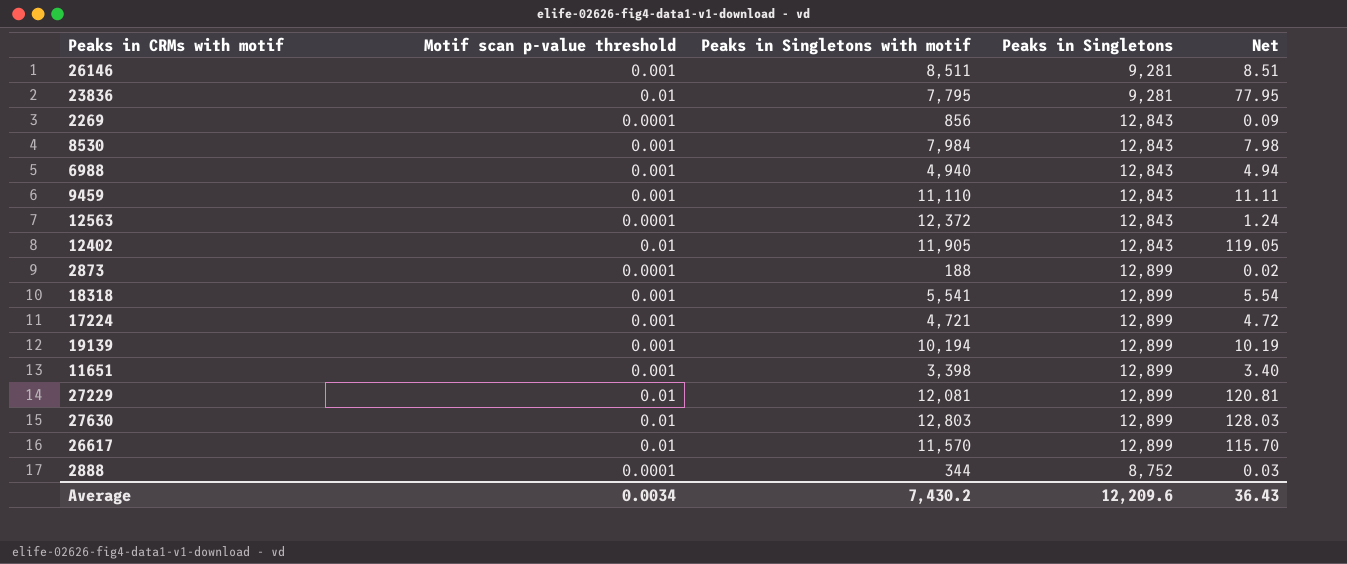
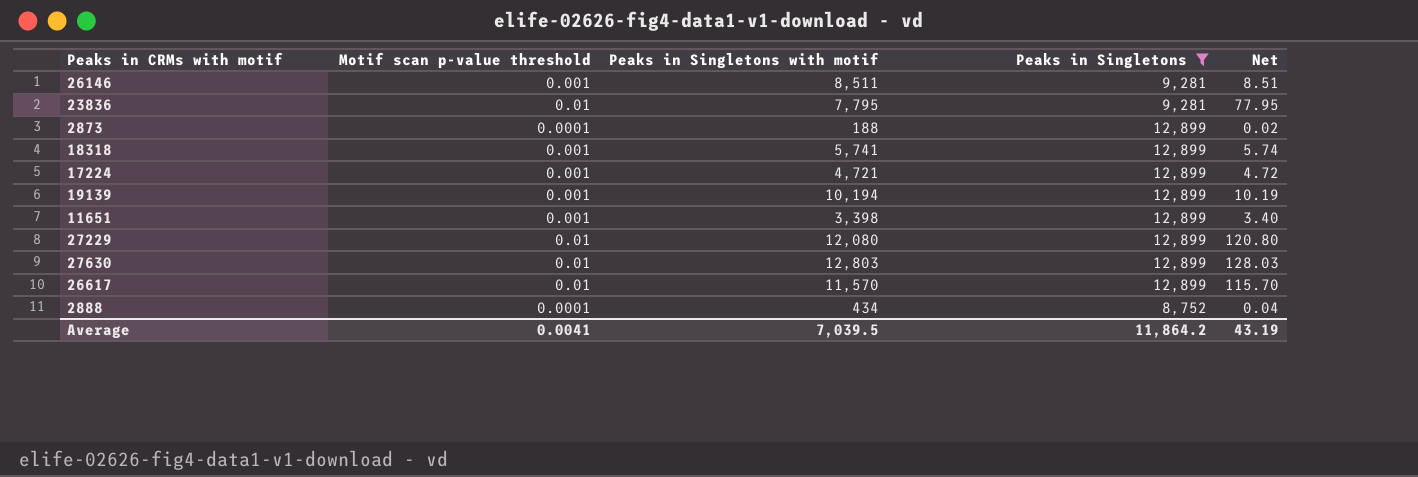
filter: none -> Peaks in Singletons != 12,843
18318 | Peaks in Singletons with motif: 5,541 -> 5,741
18318 | Net: 5.54 -> 5.74
27229 | Peaks in Singletons with motif: 12,081 -> 12,080
27229 | Net: 120.81 -> 120.80
2888 | Peaks in Singletons with motif: 344 -> 434
2888 | Net: 0.03 -> 0.04
Average | Motif scan p-value threshold: 0.0034 -> 0.0041
Average | Peaks in Singletons with motif: 7,430.2 -> 7,039.5
Average | Peaks in Singletons: 12,209.6 -> 11,864.2
Average | Net: 36.43 -> 43.19

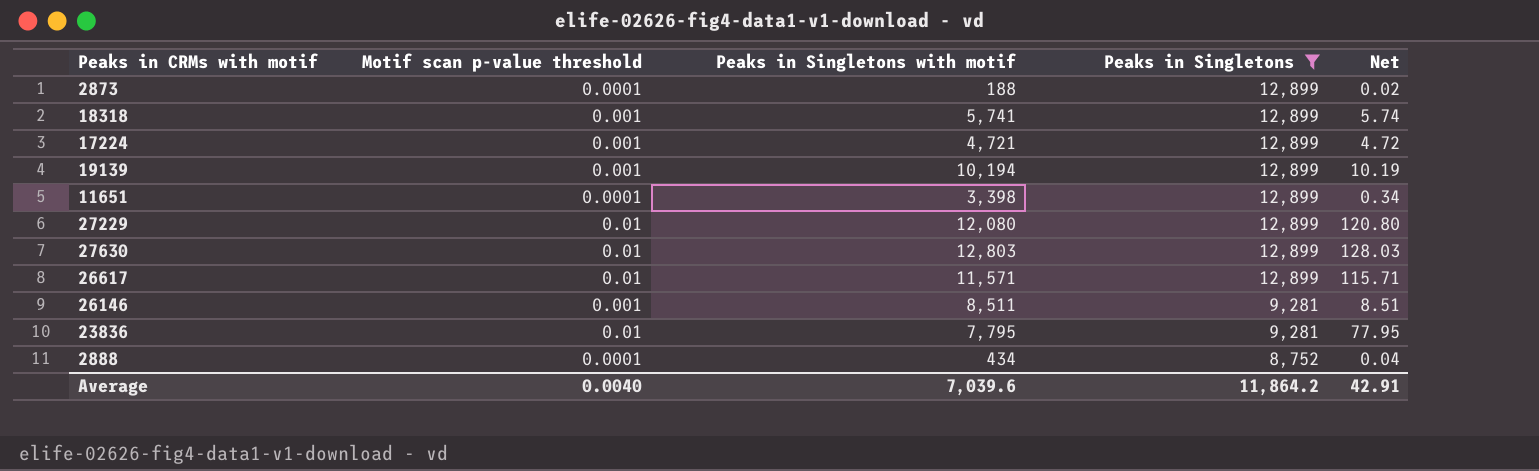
row order: none -> Peaks in Singletons descending
11651 | Motif scan p-value threshold: 0.001 -> 0.0001
11651 | Net: 3.40 -> 0.34
26617 | Peaks in Singletons with motif: 11,570 -> 11,571
26617 | Net: 115.70 -> 115.71
Average | Motif scan p-value threshold: 0.0041 -> 0.0040
Average | Peaks in Singletons with motif: 7,039.5 -> 7,039.6
Average | Net: 43.19 -> 42.91

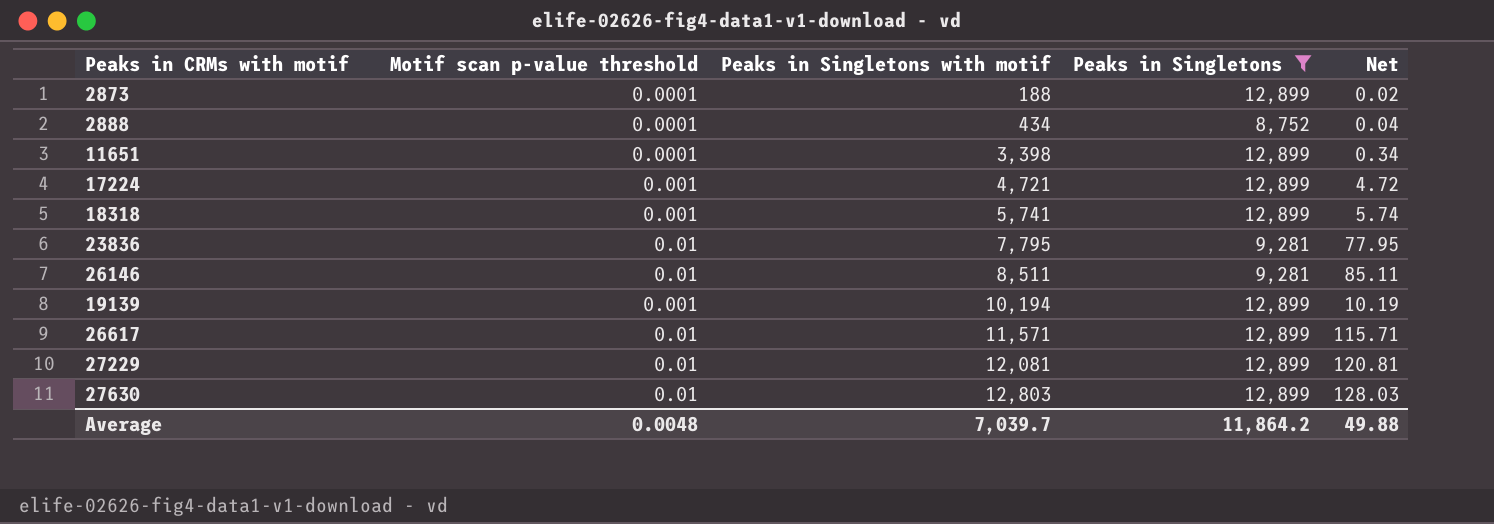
row order: Peaks in Singletons descending -> Peaks in Singletons with motif ascending
26146 | Motif scan p-value threshold: 0.001 -> 0.01
26146 | Net: 8.51 -> 85.11
27229 | Peaks in Singletons with motif: 12,080 -> 12,081
27229 | Net: 120.80 -> 120.81
Average | Motif scan p-value threshold: 0.0040 -> 0.0048
Average | Peaks in Singletons with motif: 7,039.6 -> 7,039.7
Average | Net: 42.91 -> 49.88

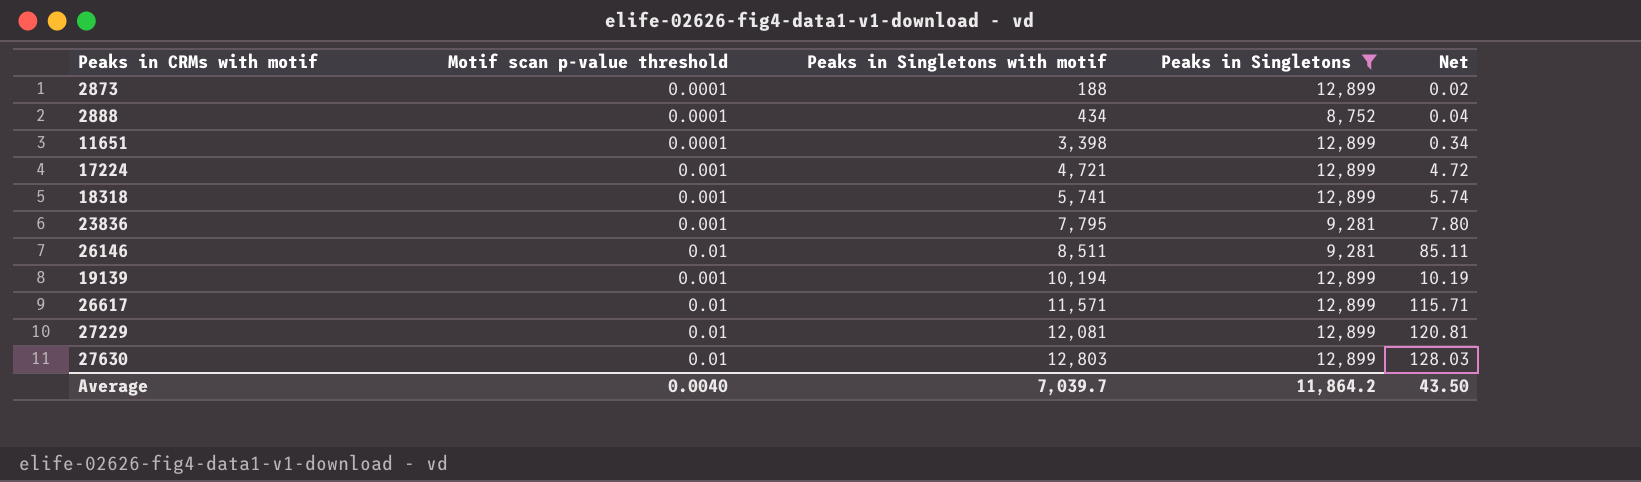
23836 | Motif scan p-value threshold: 0.01 -> 0.001
23836 | Net: 77.95 -> 7.80
Average | Motif scan p-value threshold: 0.0048 -> 0.0040
Average | Net: 49.88 -> 43.50

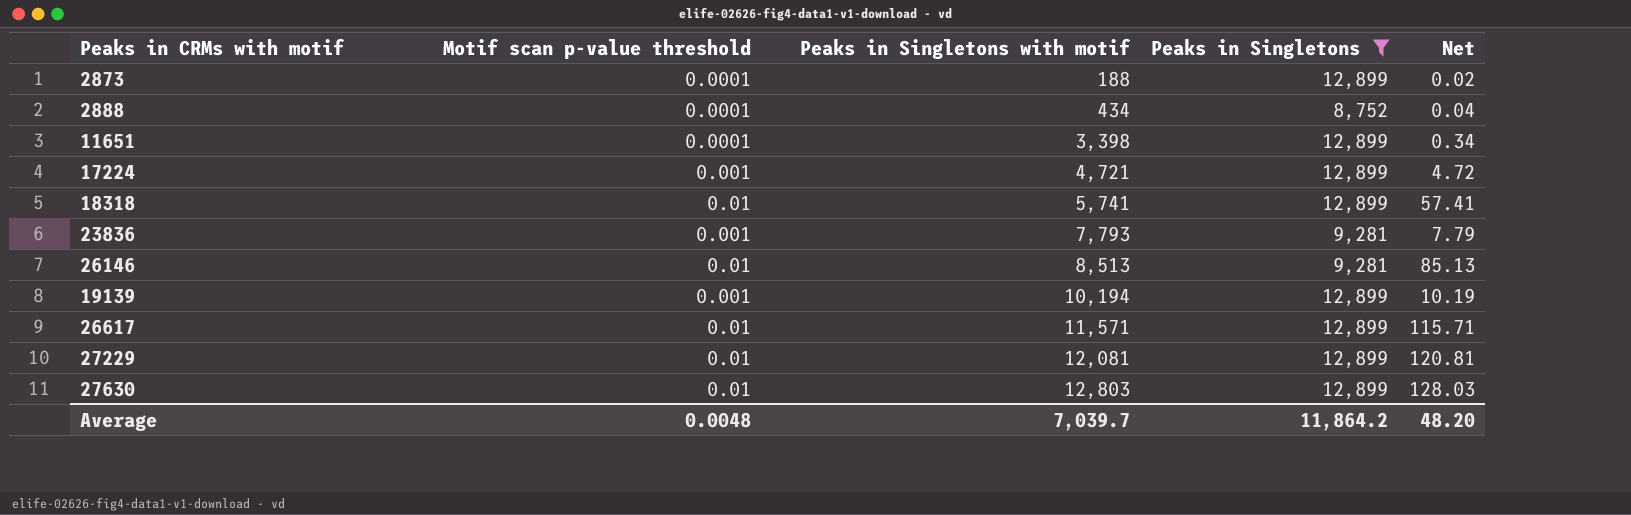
18318 | Motif scan p-value threshold: 0.001 -> 0.01
18318 | Net: 5.74 -> 57.41
23836 | Peaks in Singletons with motif: 7,795 -> 7,793
23836 | Net: 7.80 -> 7.79
26146 | Peaks in Singletons with motif: 8,511 -> 8,513
26146 | Net: 85.11 -> 85.13
Average | Motif scan p-value threshold: 0.0040 -> 0.0048
Average | Net: 43.50 -> 48.20

